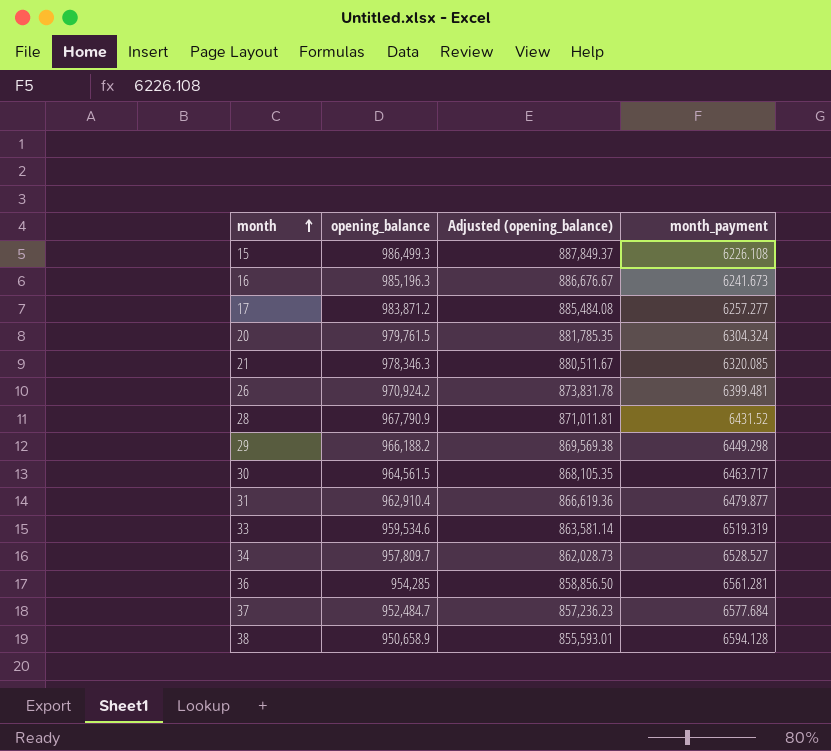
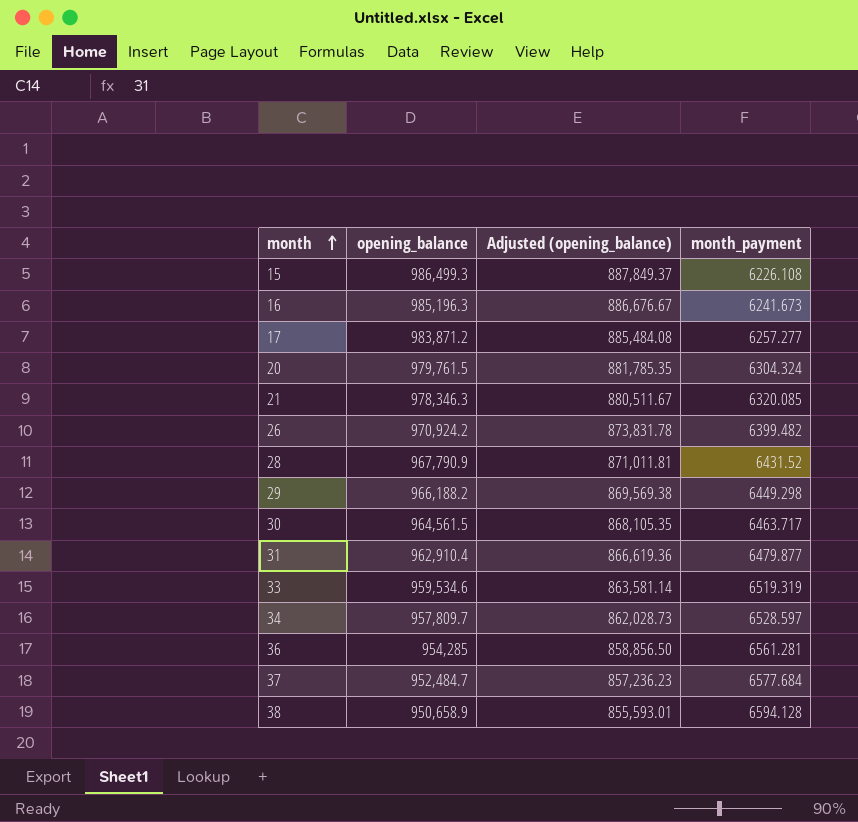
26 | month_payment: 6399.481 -> 6399.482
34 | month_payment: 6528.527 -> 6528.597

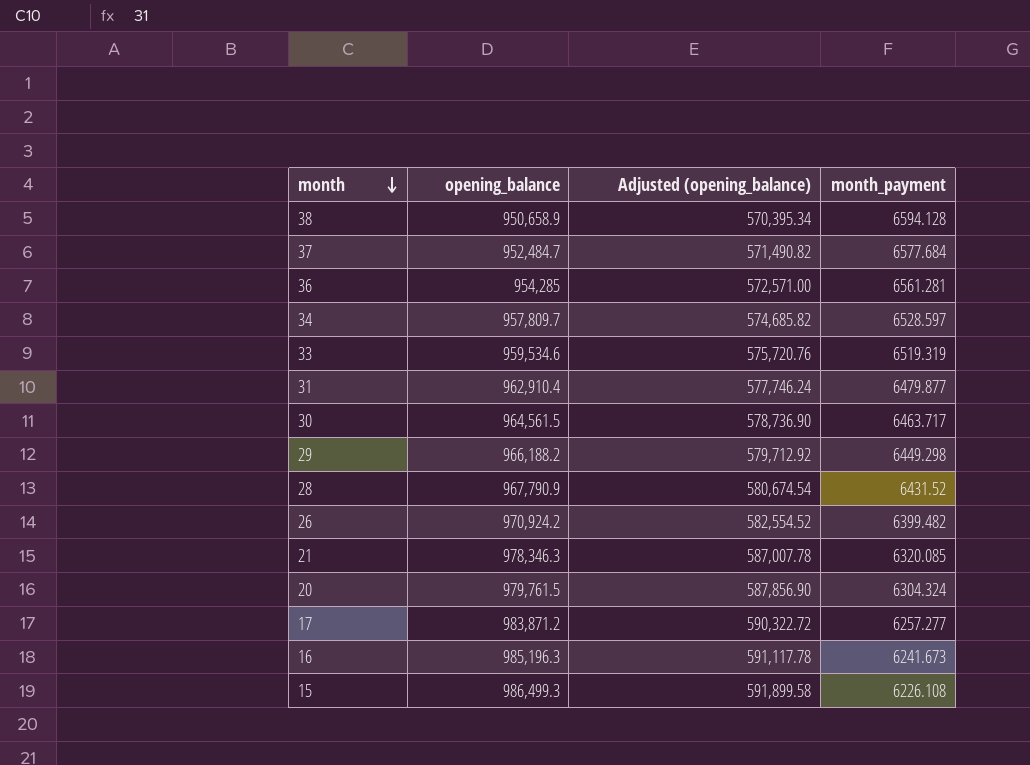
row order: month ascending -> month descending
column Adjusted (opening_balance) | formula: [opening_balance] * 0.9 -> [opening_balance] * 0.6

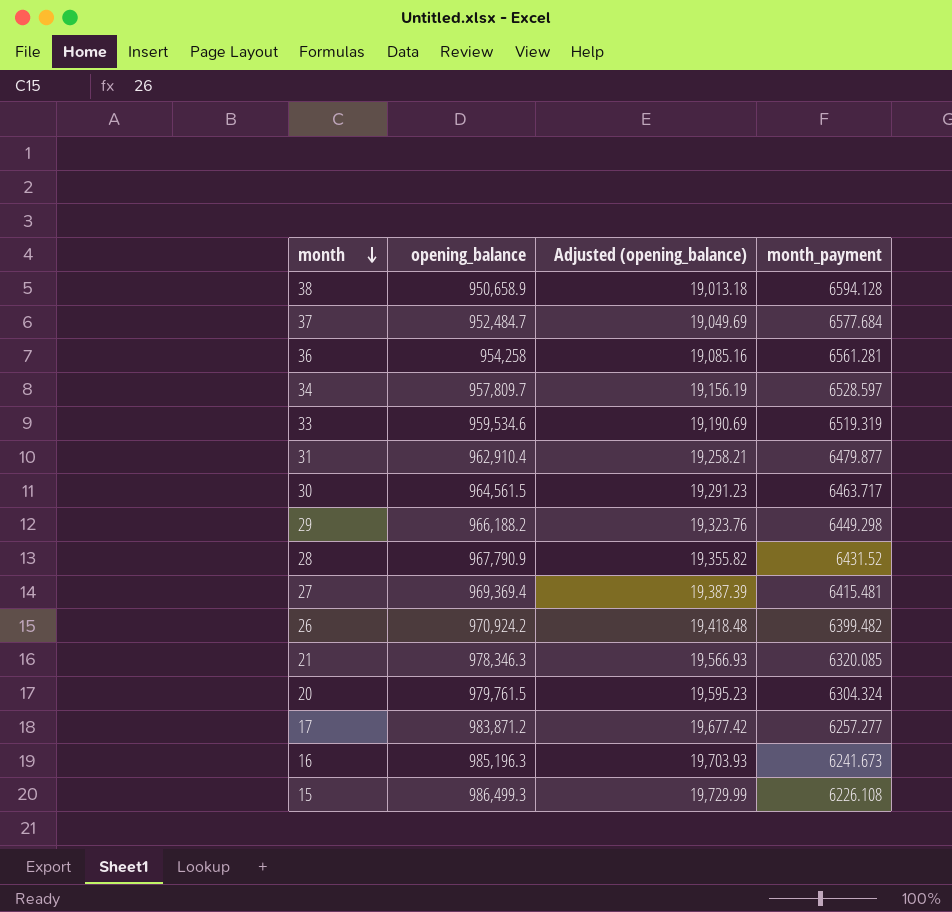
column Adjusted (opening_balance) | formula: [opening_balance] * 0.6 -> [opening_balance] * 0.02
36 | opening_balance: 954,285 -> 954,258
row 27: none -> 969,369.4 | 19,387.39 | 6415.481

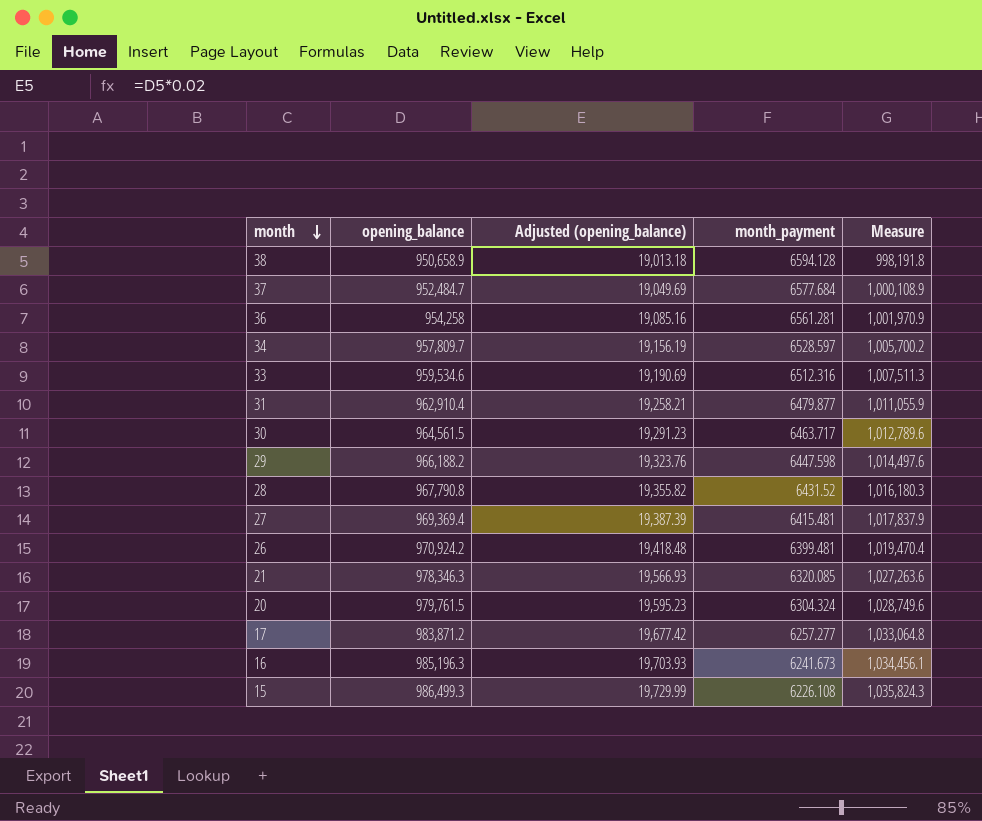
column Measure | formula: none -> [opening_balance] * 1.05
33 | month_payment: 6519.319 -> 6512.316
29 | month_payment: 6449.298 -> 6447.598
28 | opening_balance: 967,790.9 -> 967,790.8
26 | month_payment: 6399.482 -> 6399.481

